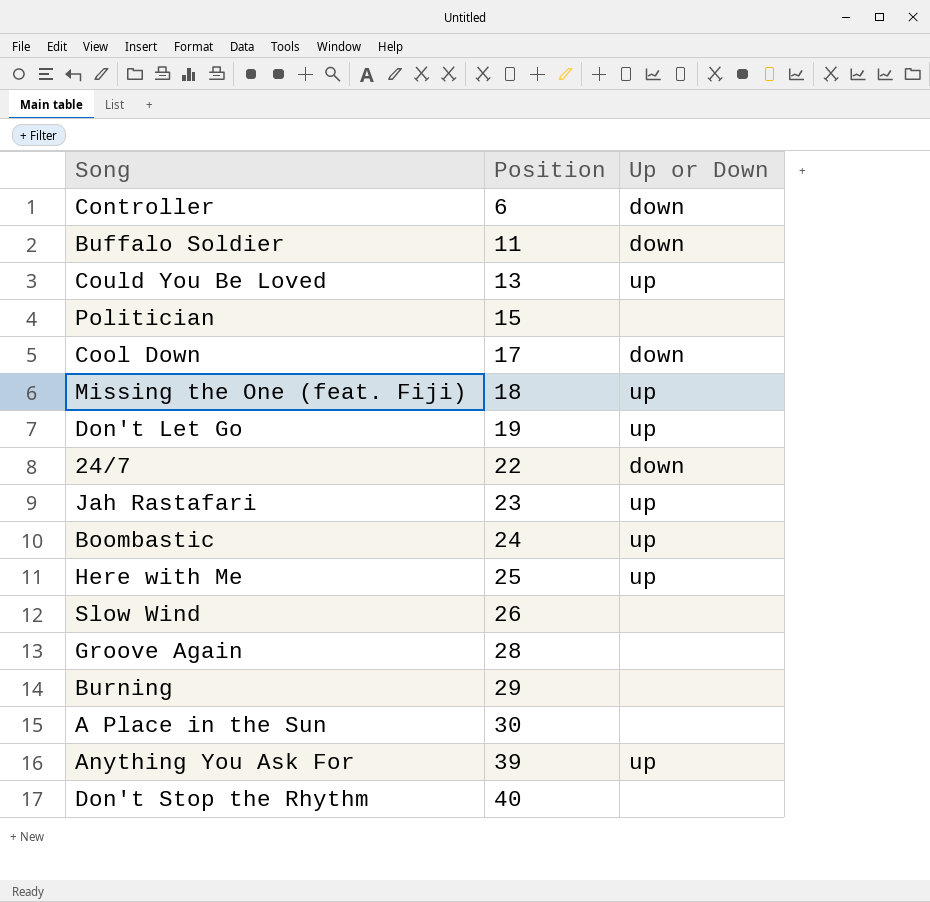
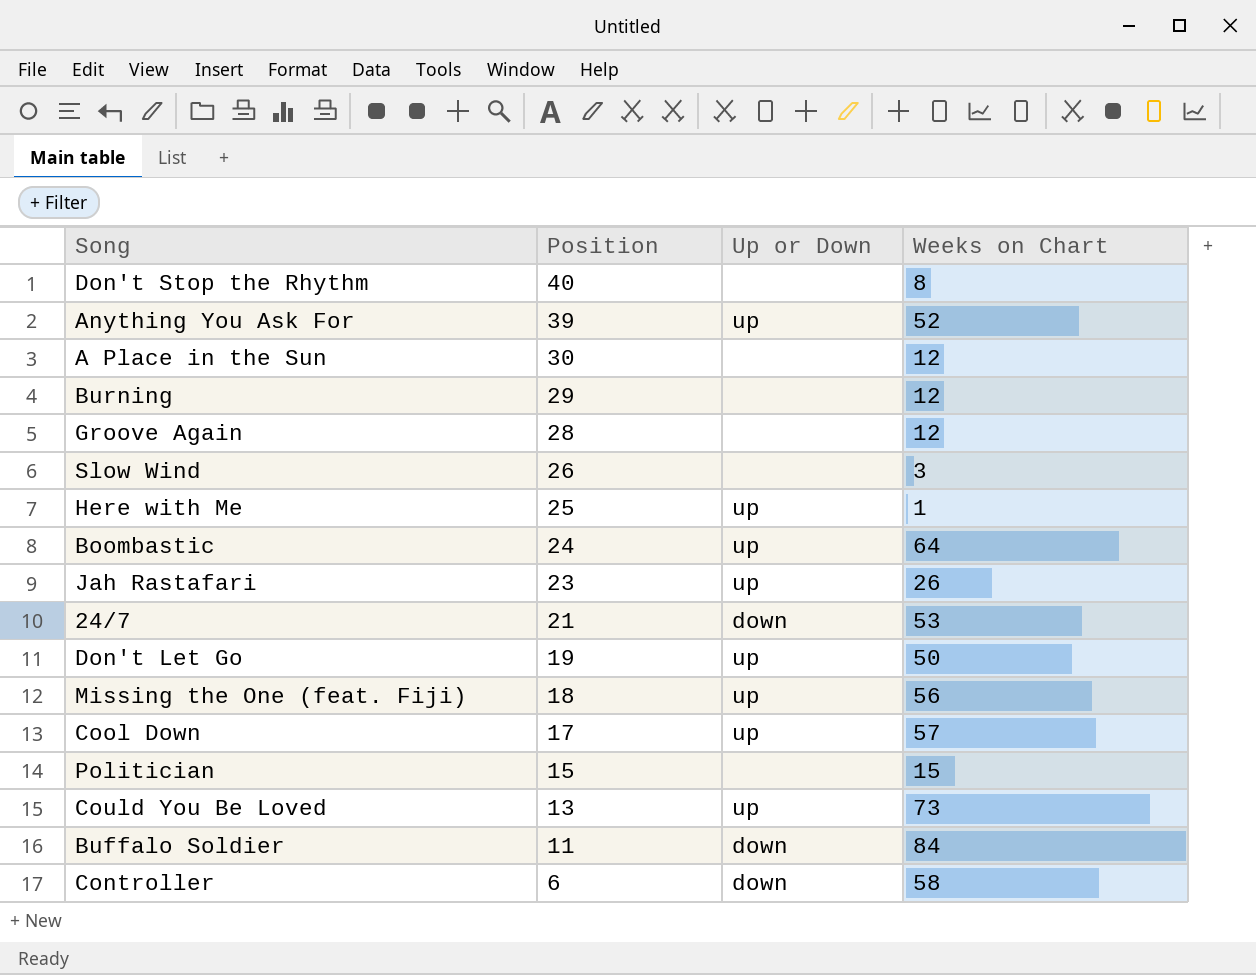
row order: Position ascending -> Position descending
column Weeks on Chart | position: none -> 4
24/7 | Position: 22 -> 21
Cool Down | Up or Down: down -> up

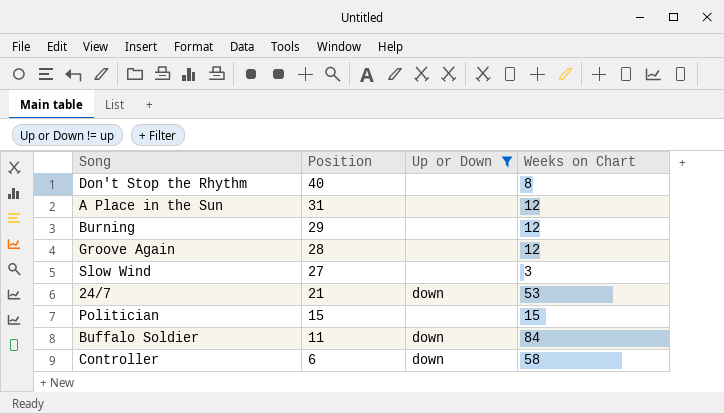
filter: none -> Up or Down != up
A Place in the Sun | Position: 30 -> 31
Slow Wind | Position: 26 -> 27

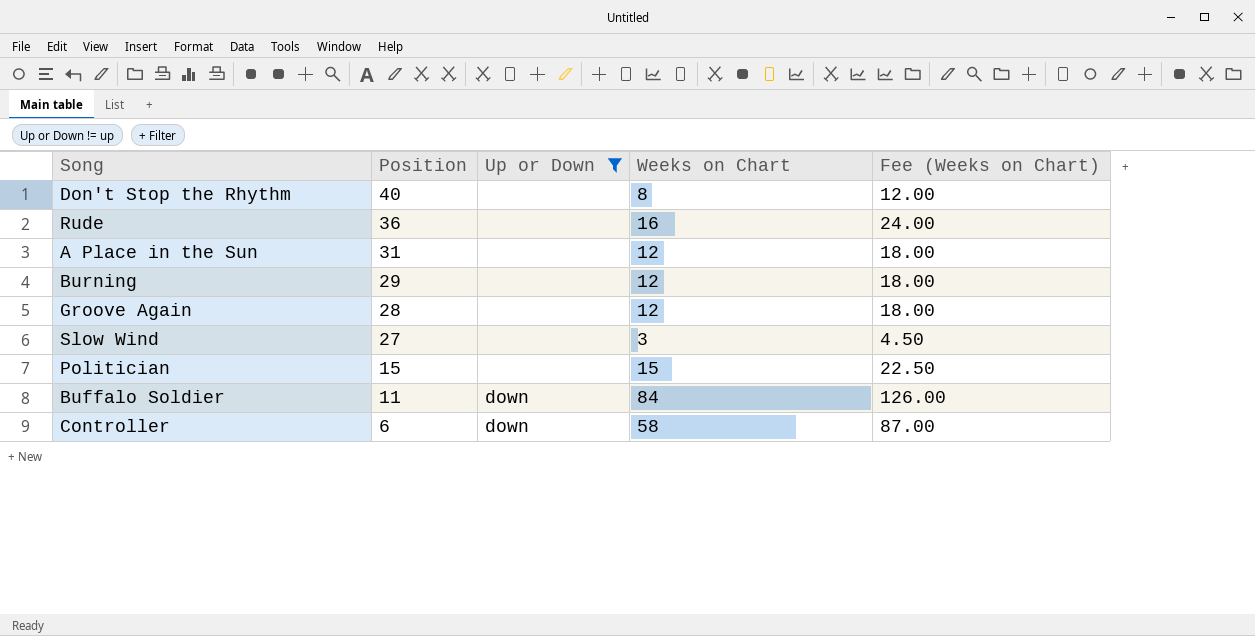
column Fee (Weeks on Chart) | formula: none -> [Weeks on Chart] * 1.5
row 24/7: 21 | down | 53 -> none
row Rude: none -> 36 | none | 16 | 24.00

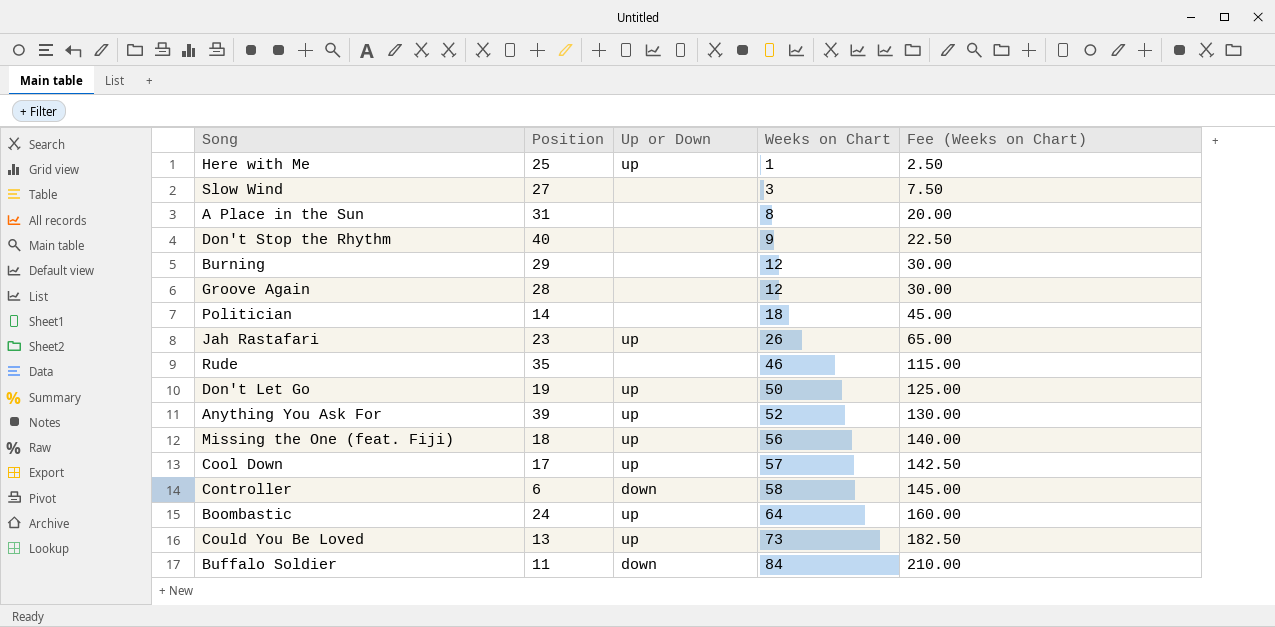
filter: Up or Down != up -> none
row order: Position descending -> Weeks on Chart ascending
column Fee (Weeks on Chart) | formula: [Weeks on Chart] * 1.5 -> [Weeks on Chart] * 2.5
A Place in the Sun | Weeks on Chart: 12 -> 8
Don't Stop the Rhythm | Weeks on Chart: 8 -> 9
Politician | Position: 15 -> 14
Politician | Weeks on Chart: 15 -> 18
Rude | Position: 36 -> 35
Rude | Weeks on Chart: 16 -> 46

